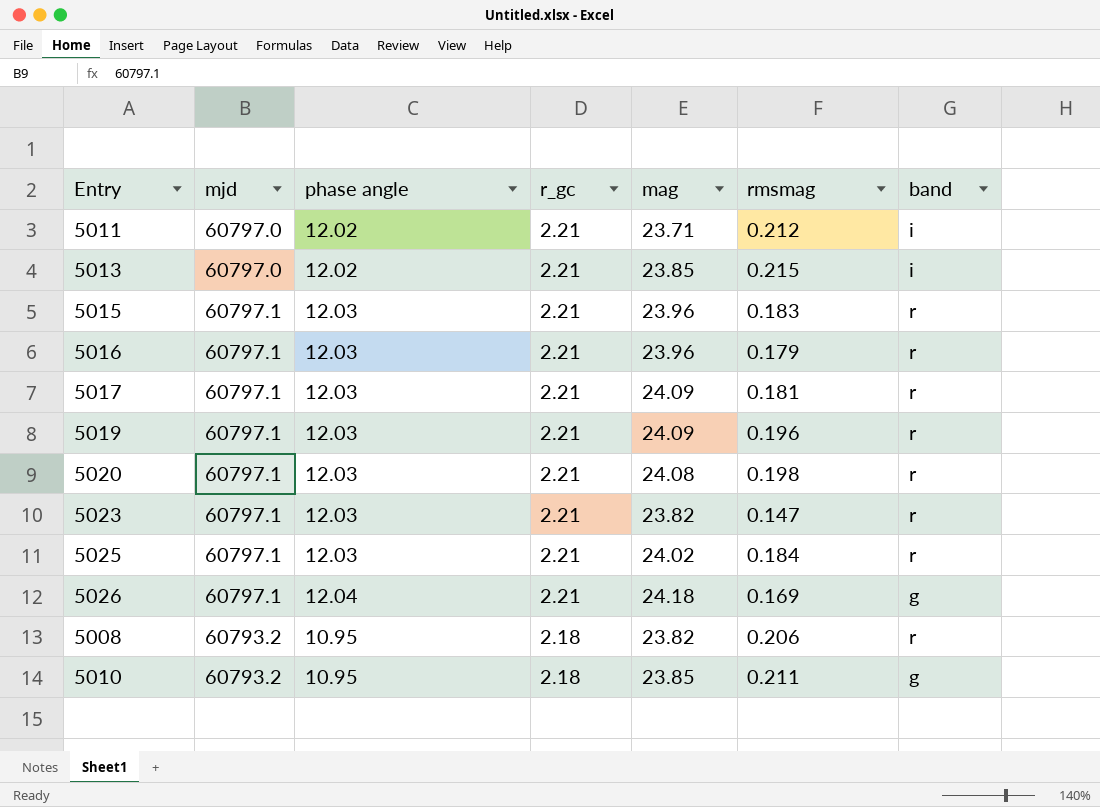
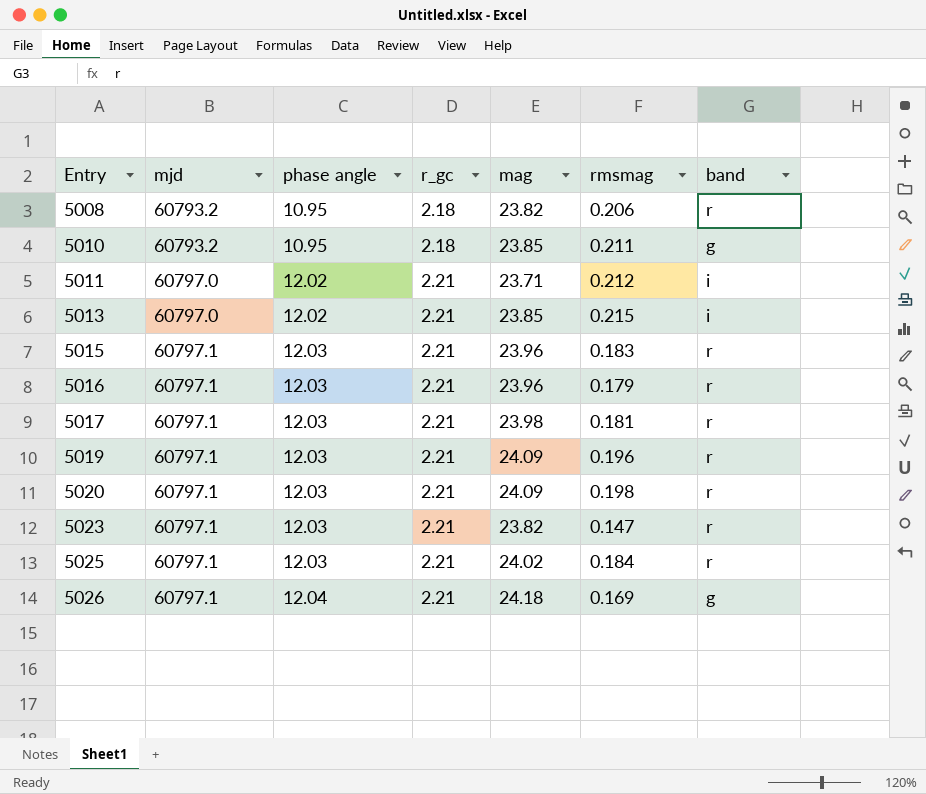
row order: r_gc descending -> Entry ascending
5017 | mag: 24.09 -> 23.98
5020 | mag: 24.08 -> 24.09

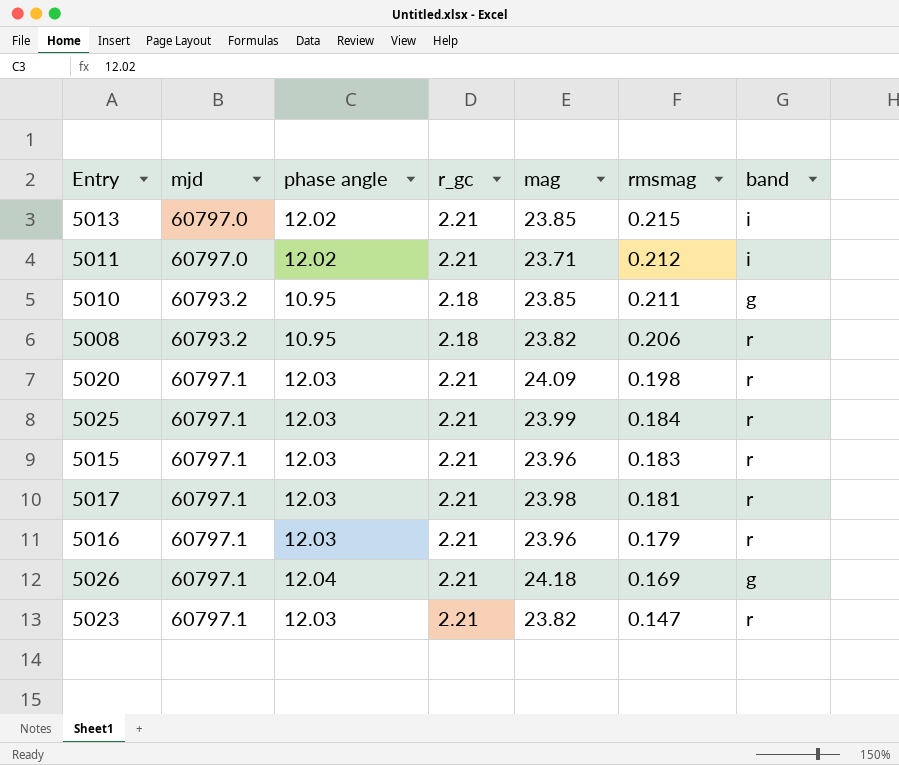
row order: Entry ascending -> rmsmag descending
row 5019: 60797.1 | 12.03 | 2.21 | 24.09 | 0.196 | r -> none
5025 | mag: 24.02 -> 23.99

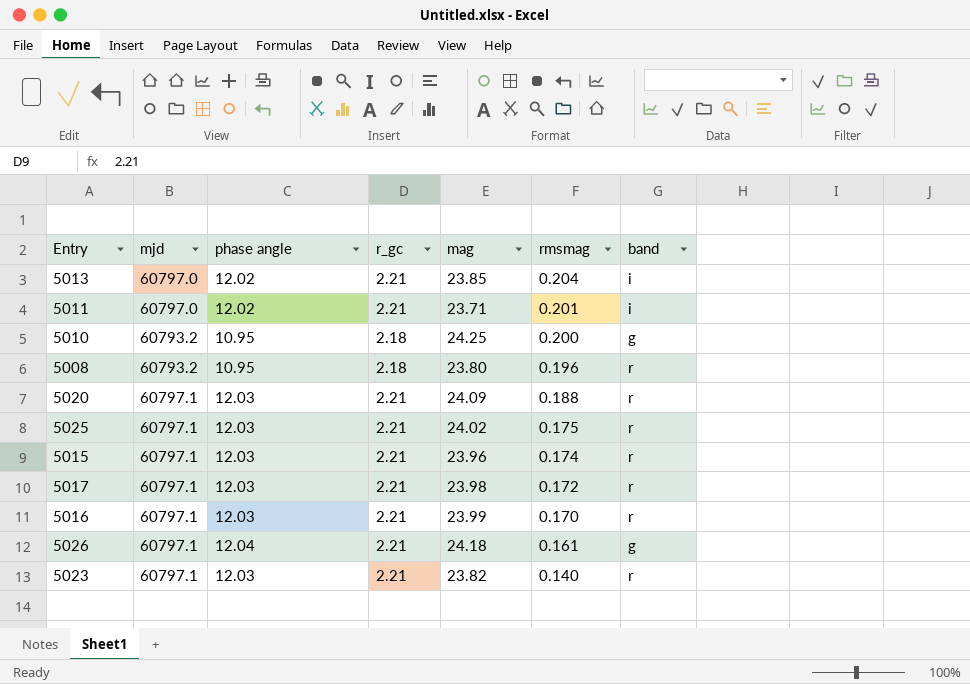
5013 | rmsmag: 0.215 -> 0.204
5011 | rmsmag: 0.212 -> 0.201
5010 | mag: 23.85 -> 24.25
5010 | rmsmag: 0.211 -> 0.200
5008 | mag: 23.82 -> 23.80
5008 | rmsmag: 0.206 -> 0.196
5020 | rmsmag: 0.198 -> 0.188
5025 | mag: 23.99 -> 24.02
5025 | rmsmag: 0.184 -> 0.175
5015 | rmsmag: 0.183 -> 0.174
5017 | rmsmag: 0.181 -> 0.172
5016 | mag: 23.96 -> 23.99
5016 | rmsmag: 0.179 -> 0.170
5026 | rmsmag: 0.169 -> 0.161
5023 | rmsmag: 0.147 -> 0.140

